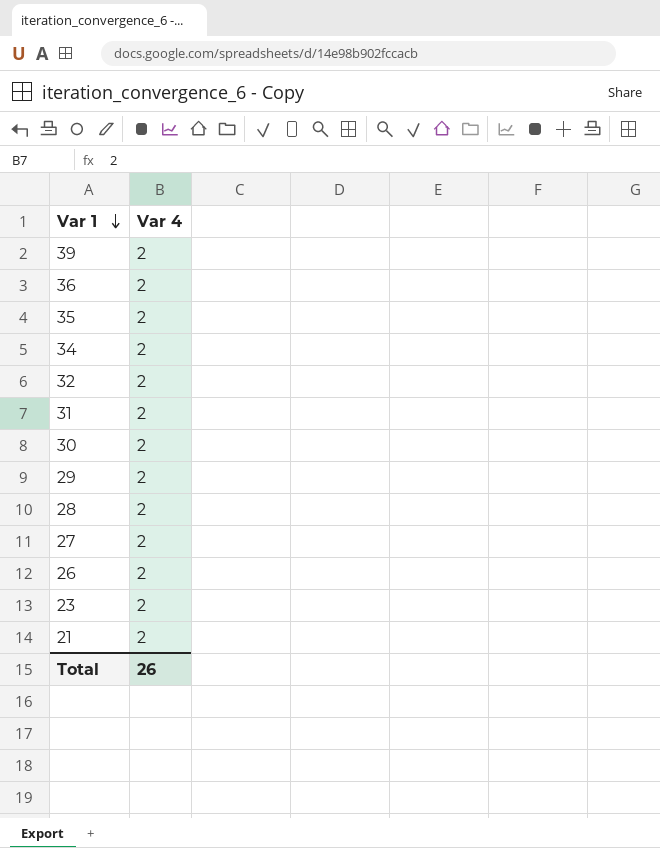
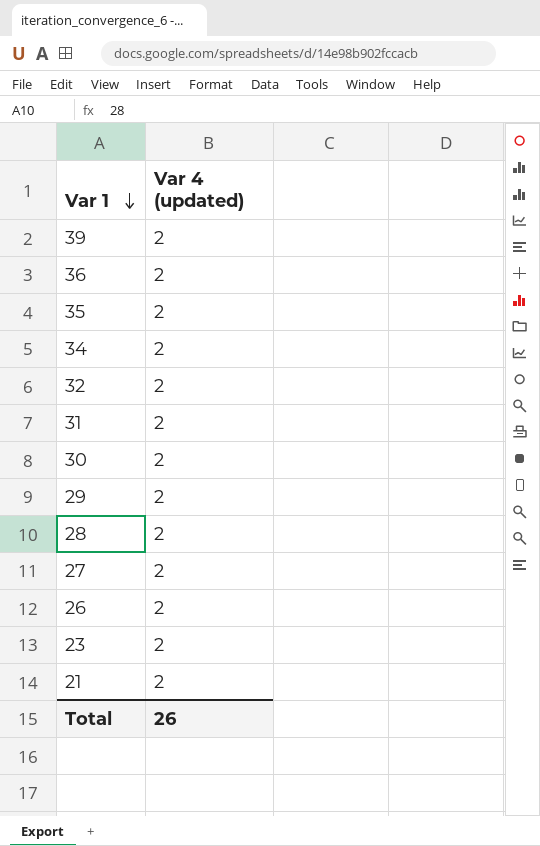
column name: Var 4 -> Var 4 (updated)

